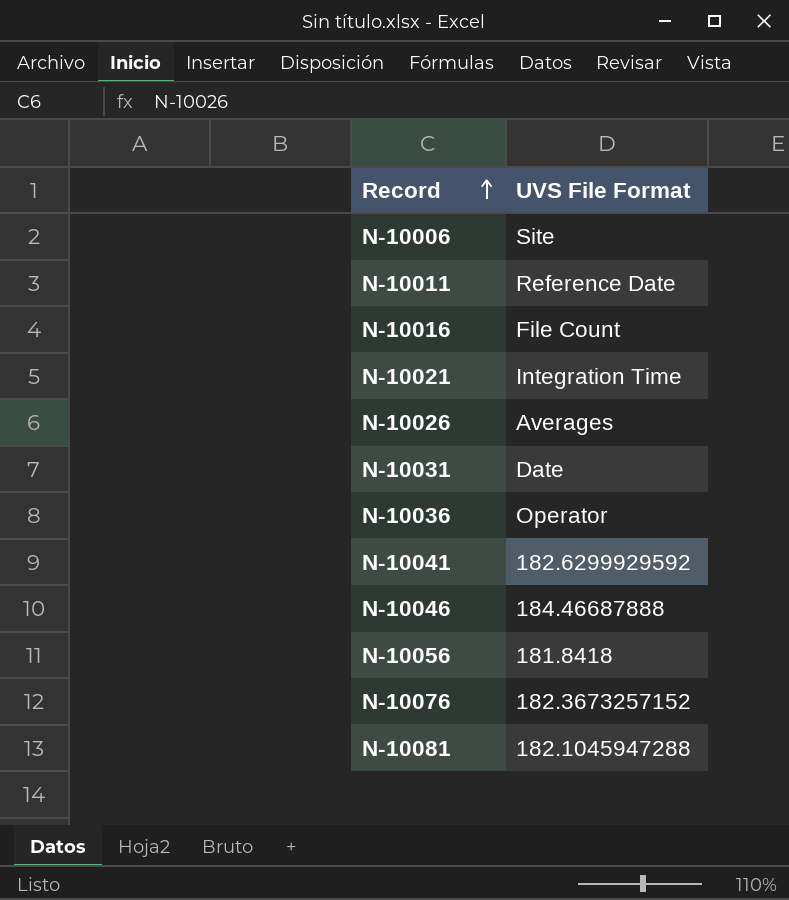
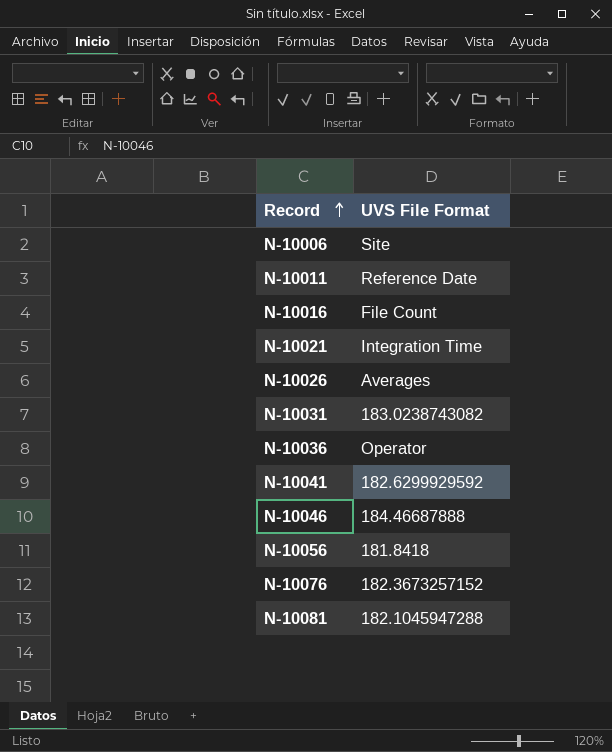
N-10031 | UVS File Format: Date -> 183.0238743082

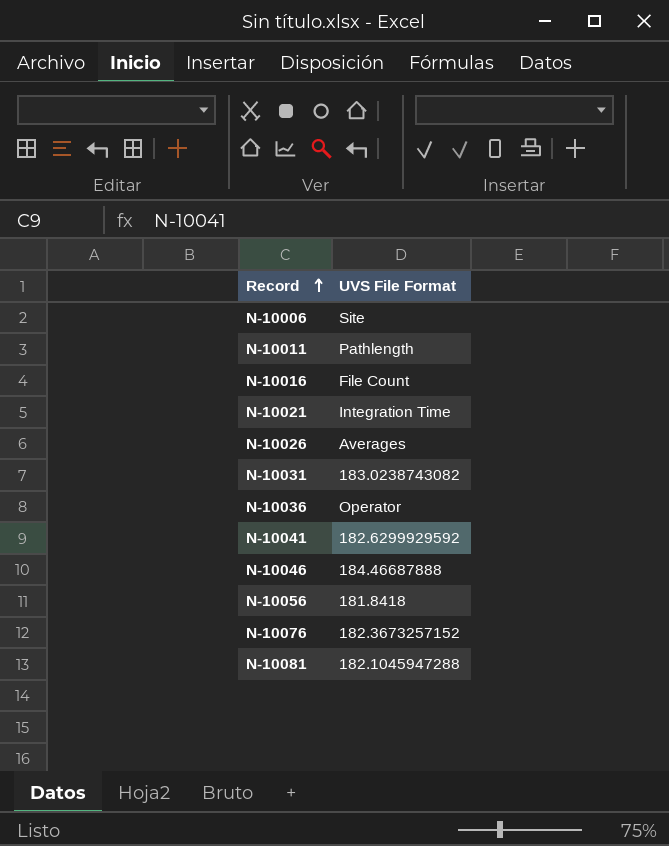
N-10011 | UVS File Format: Reference Date -> Pathlength

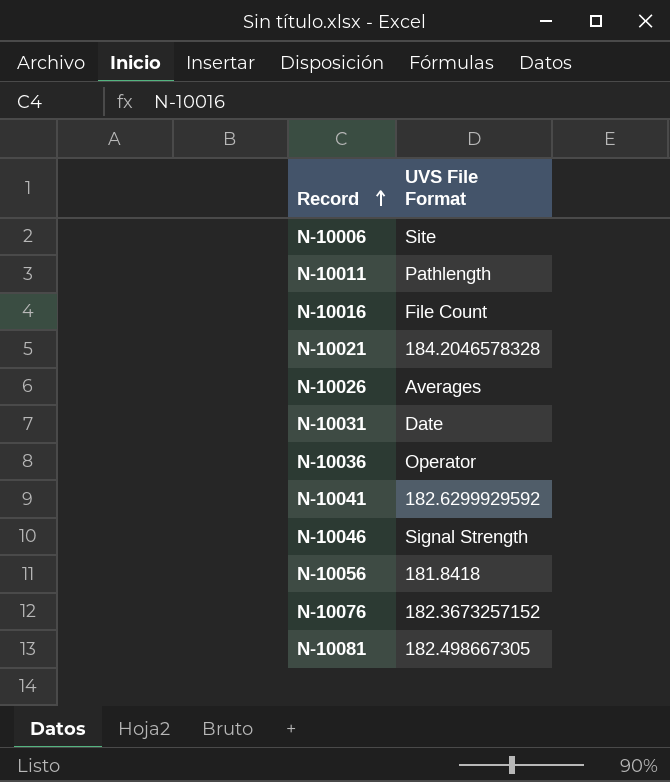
N-10021 | UVS File Format: Integration Time -> 184.2046578328
N-10031 | UVS File Format: 183.0238743082 -> Date
N-10046 | UVS File Format: 184.46687888 -> Signal Strength
N-10081 | UVS File Format: 182.1045947288 -> 182.498667305

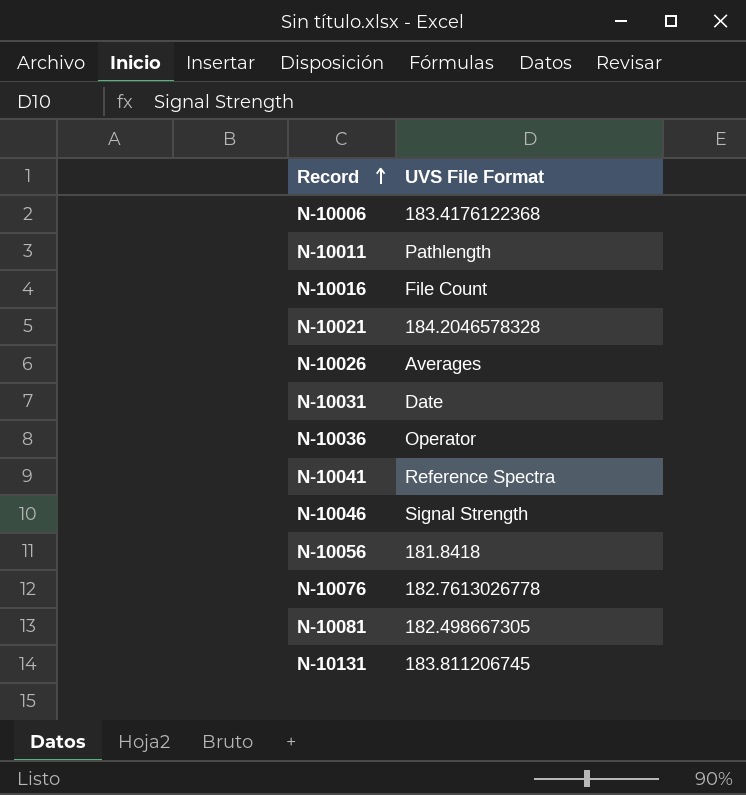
N-10006 | UVS File Format: Site -> 183.4176122368
N-10041 | UVS File Format: 182.6299929592 -> Reference Spectra
N-10076 | UVS File Format: 182.3673257152 -> 182.7613026778
row N-10131: none -> 183.811206745

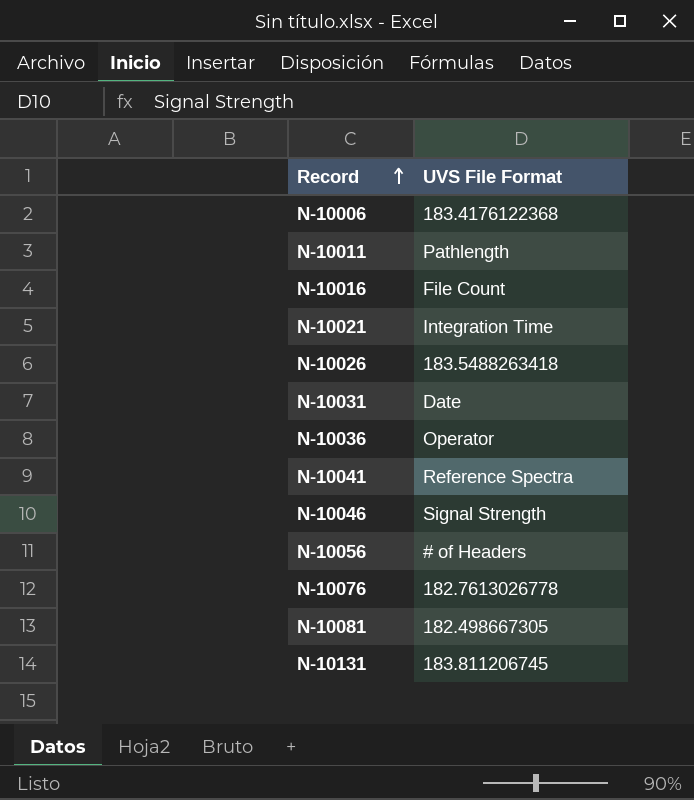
N-10021 | UVS File Format: 184.2046578328 -> Integration Time
N-10026 | UVS File Format: Averages -> 183.5488263418
N-10056 | UVS File Format: 181.8418 -> # of Headers

